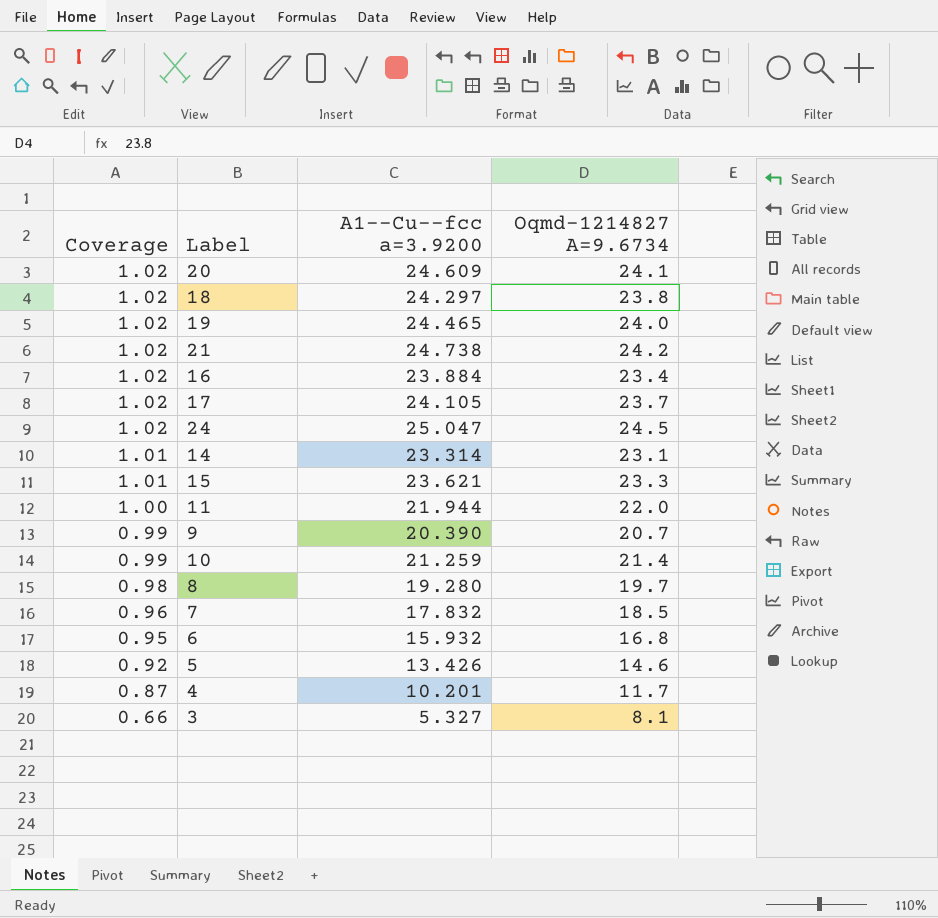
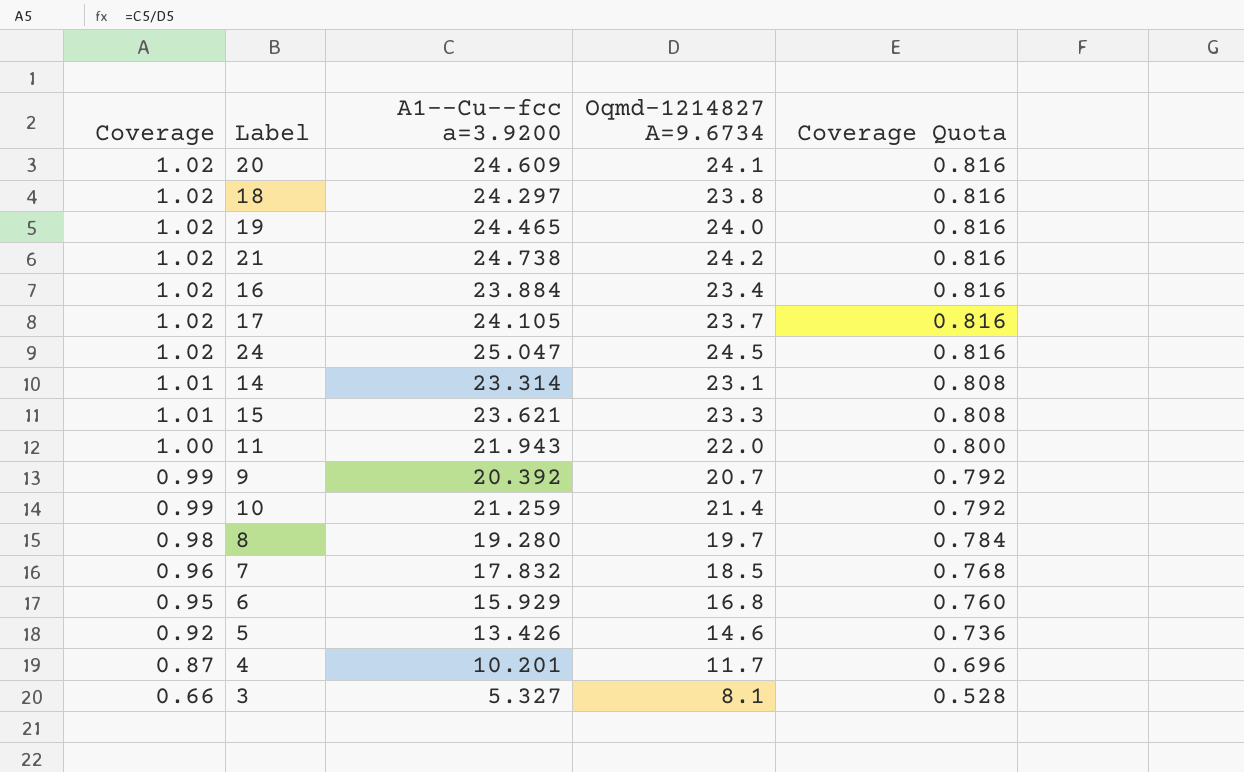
column Coverage Quota | formula: none -> [Coverage] * 0.8
11 | A1--Cu--fcc a=3.9200: 21.944 -> 21.943
9 | A1--Cu--fcc a=3.9200: 20.390 -> 20.392
6 | A1--Cu--fcc a=3.9200: 15.932 -> 15.929

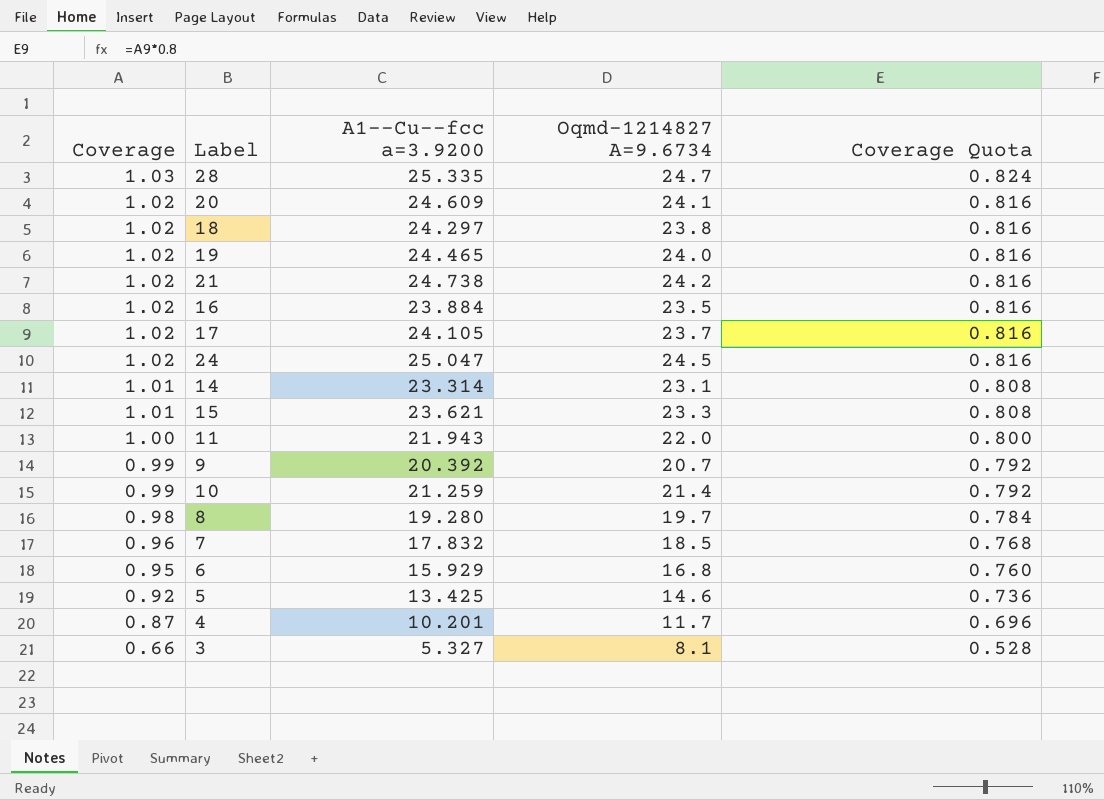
row 28: none -> 1.03 | 25.335 | 24.7 | 0.824
16 | Oqmd-1214827 A=9.6734: 23.4 -> 23.5
5 | A1--Cu--fcc a=3.9200: 13.426 -> 13.425

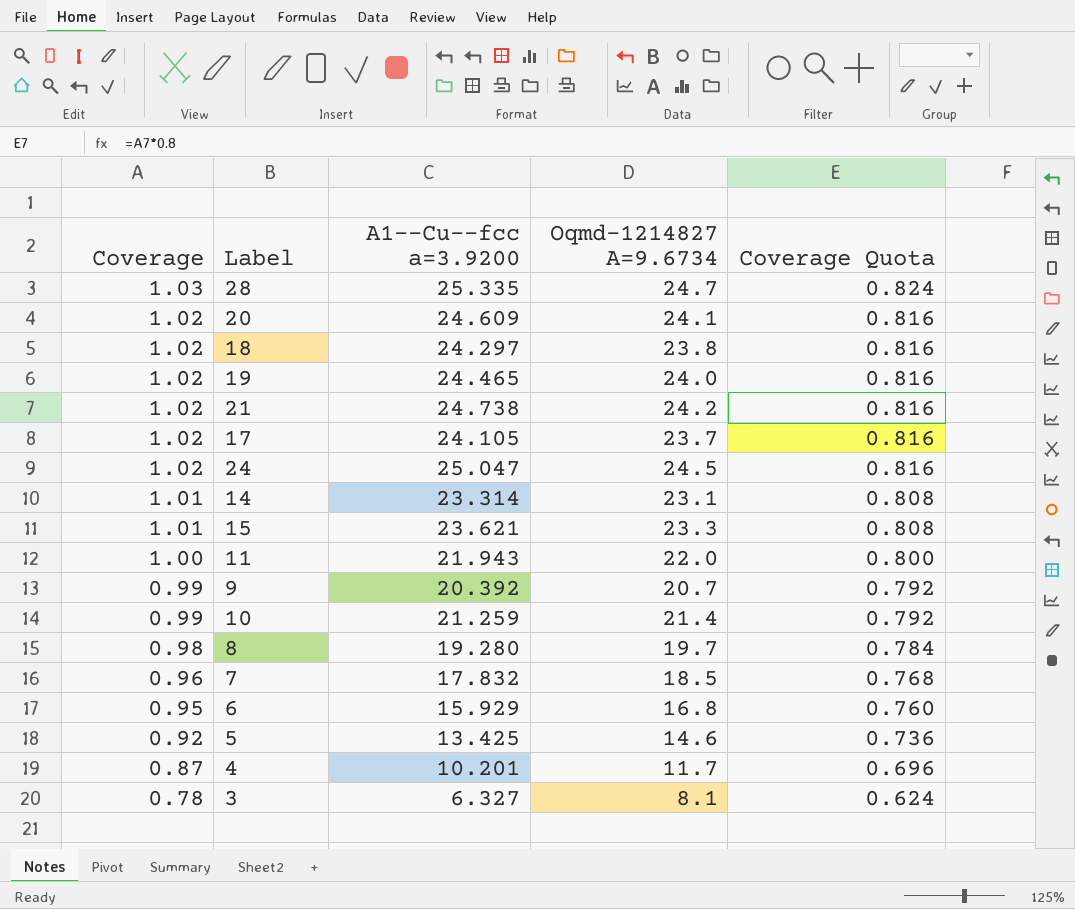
row 16: 1.02 | 23.884 | 23.5 | 0.816 -> none
3 | Coverage: 0.66 -> 0.78
3 | A1--Cu--fcc a=3.9200: 5.327 -> 6.327
3 | Coverage Quota: 0.528 -> 0.624

